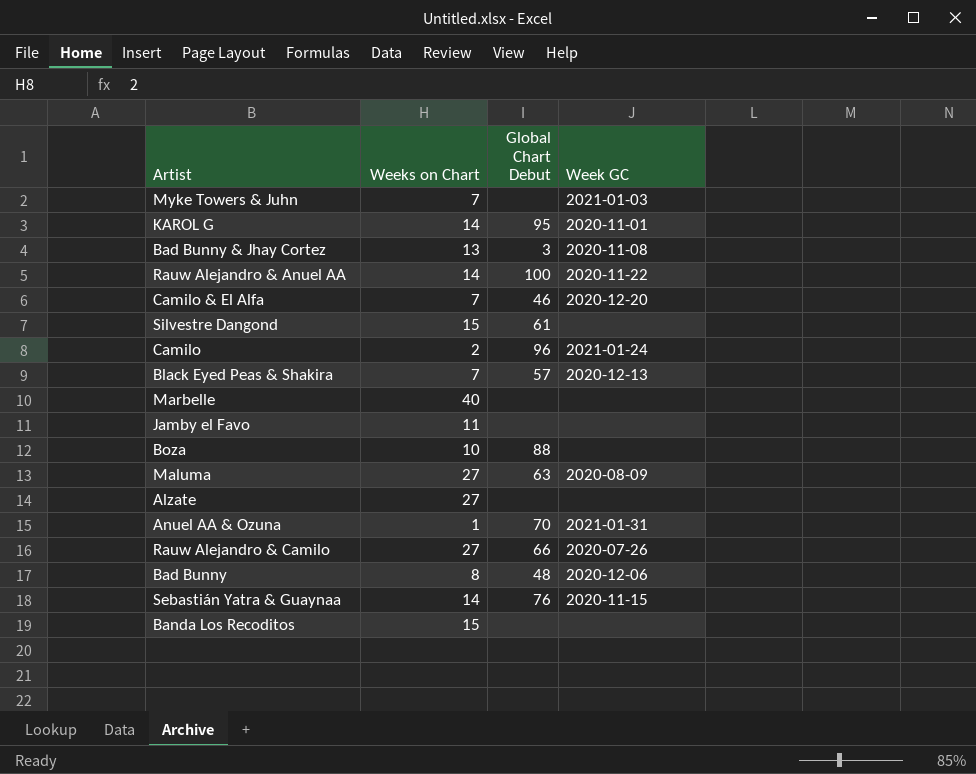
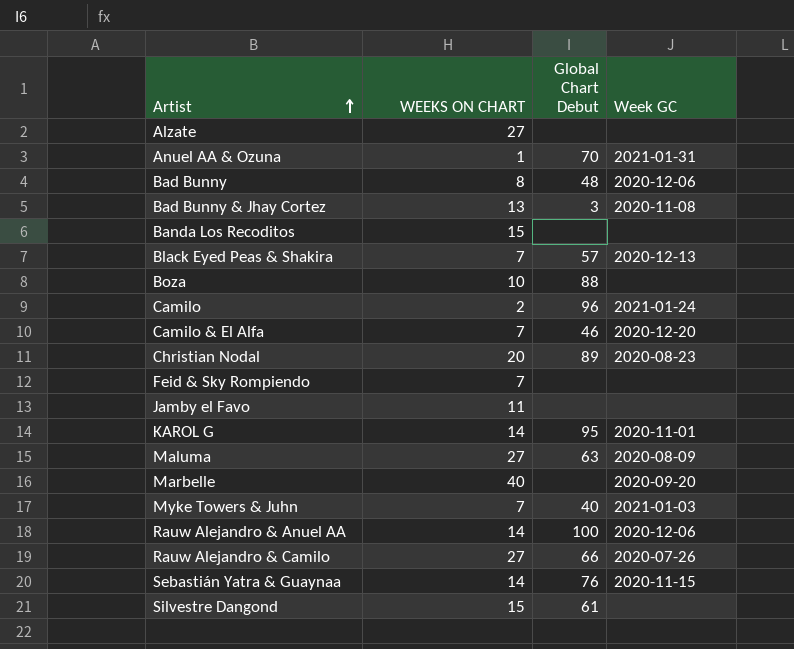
row order: none -> Artist ascending
column name: Weeks on Chart -> WEEKS ON CHART
row Christian Nodal: none -> 20 | 89 | 2020-08-23
row Feid & Sky Rompiendo: none -> 7 | none | none
Marbelle | Week GC: none -> 2020-09-20
Myke Towers & Juhn | Global Chart Debut: none -> 40
Rauw Alejandro & Anuel AA | Week GC: 2020-11-22 -> 2020-12-06

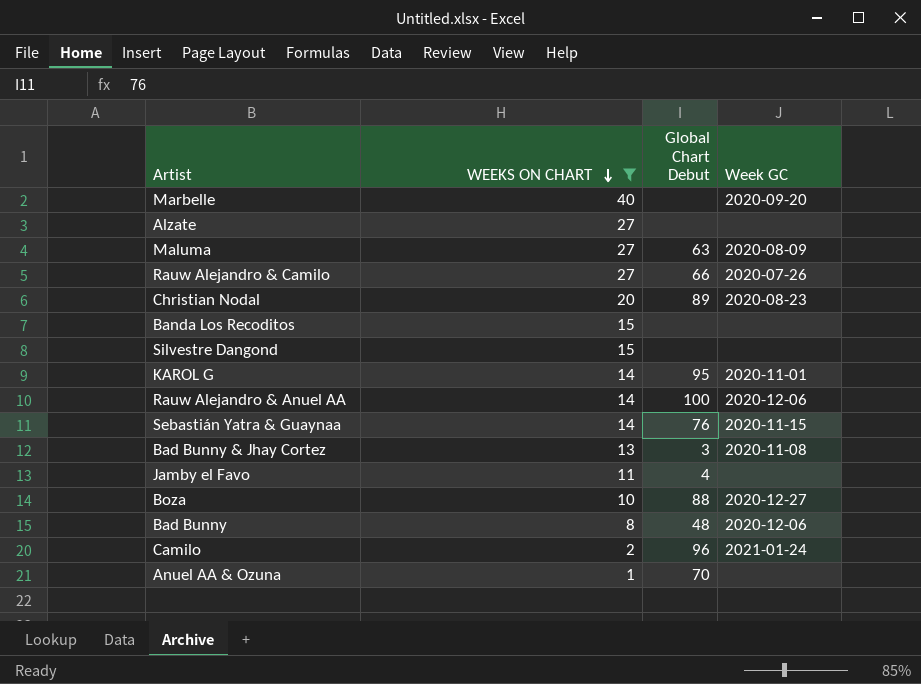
filter: none -> WEEKS ON CHART != 7
row order: Artist ascending -> WEEKS ON CHART descending
Silvestre Dangond | Global Chart Debut: 61 -> none
Jamby el Favo | Global Chart Debut: none -> 4
Boza | Week GC: none -> 2020-12-27
Anuel AA & Ozuna | Week GC: 2021-01-31 -> none

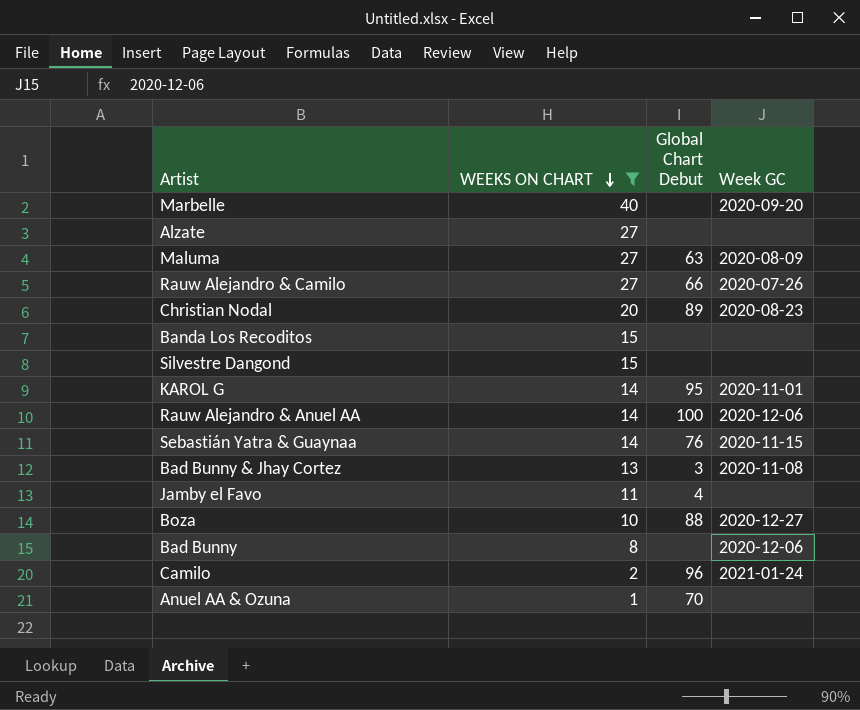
Bad Bunny | Global Chart Debut: 48 -> none

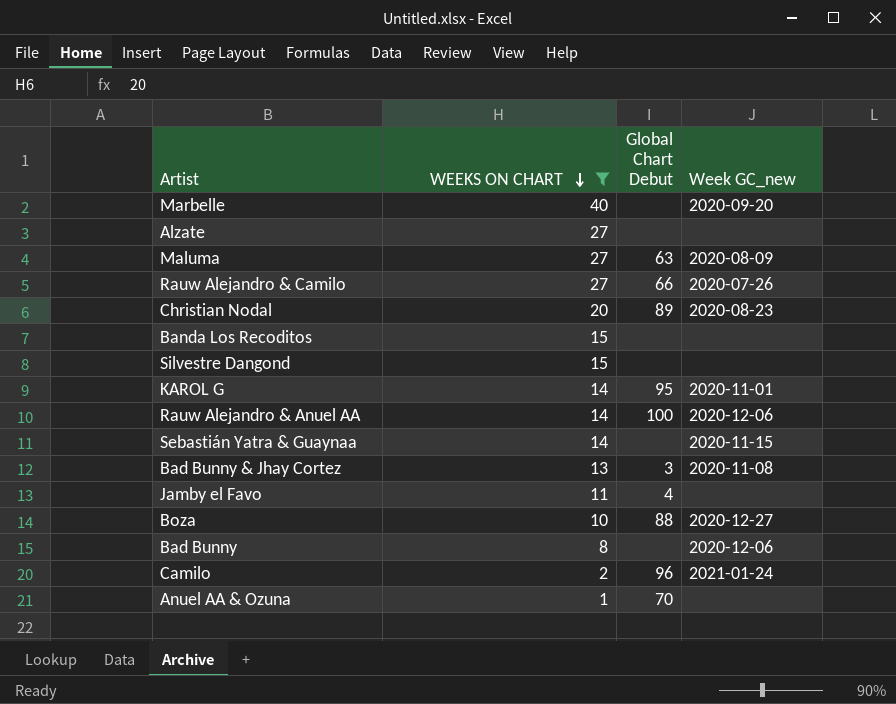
column name: Week GC -> Week GC_new
Sebastián Yatra & Guaynaa | Global Chart Debut: 76 -> none

